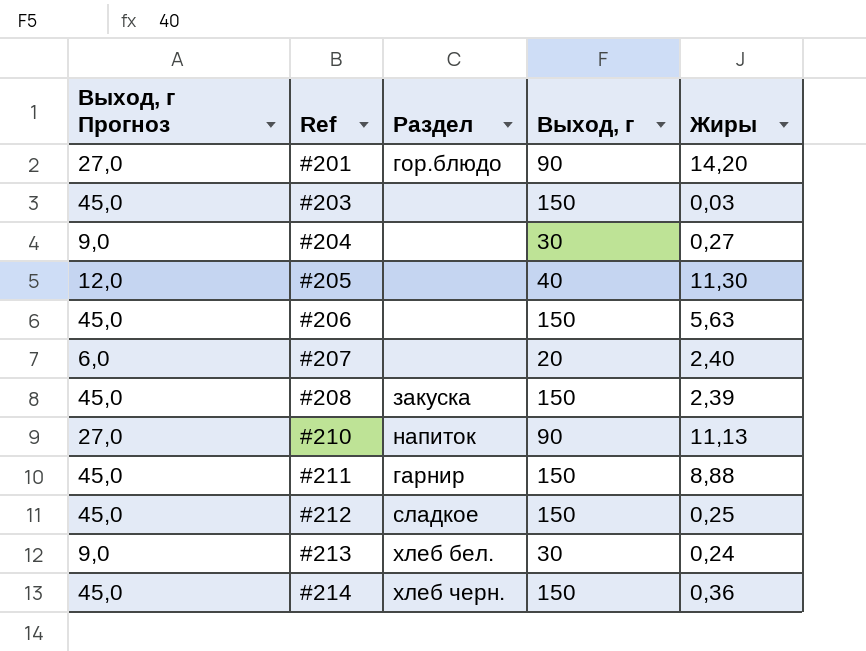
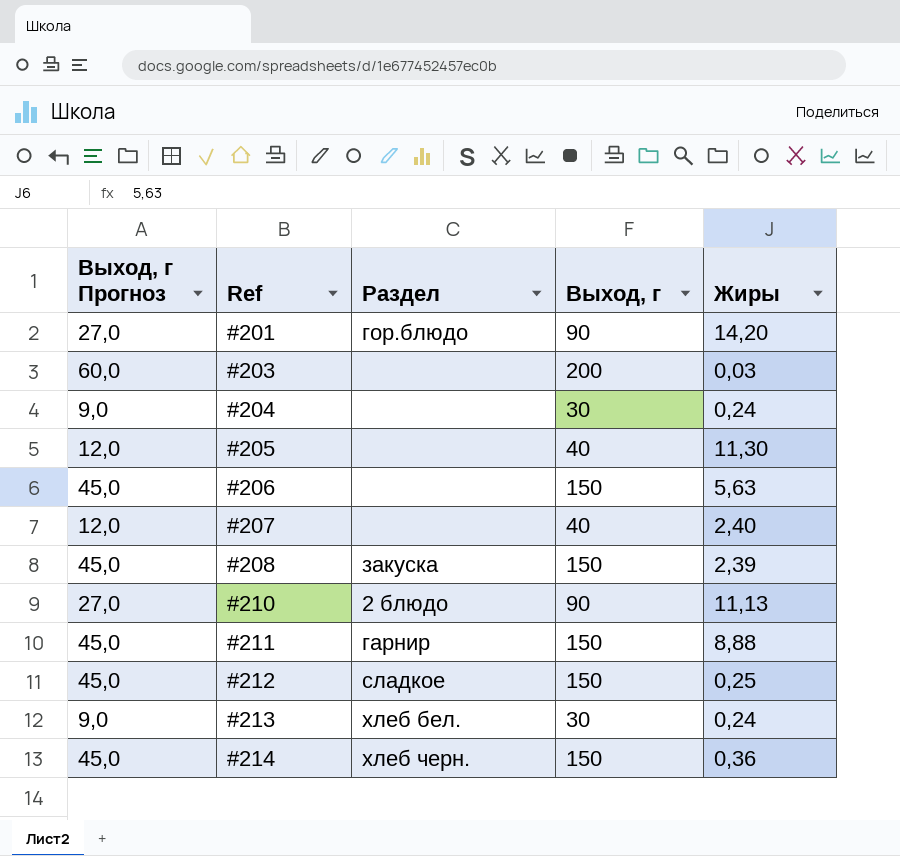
#203 | Выход, г Прогноз: 45,0 -> 60,0
#203 | Выход, г: 150 -> 200
#204 | Жиры: 0,27 -> 0,24
#207 | Выход, г Прогноз: 6,0 -> 12,0
#207 | Выход, г: 20 -> 40
#210 | Раздел: напиток -> 2 блюдо

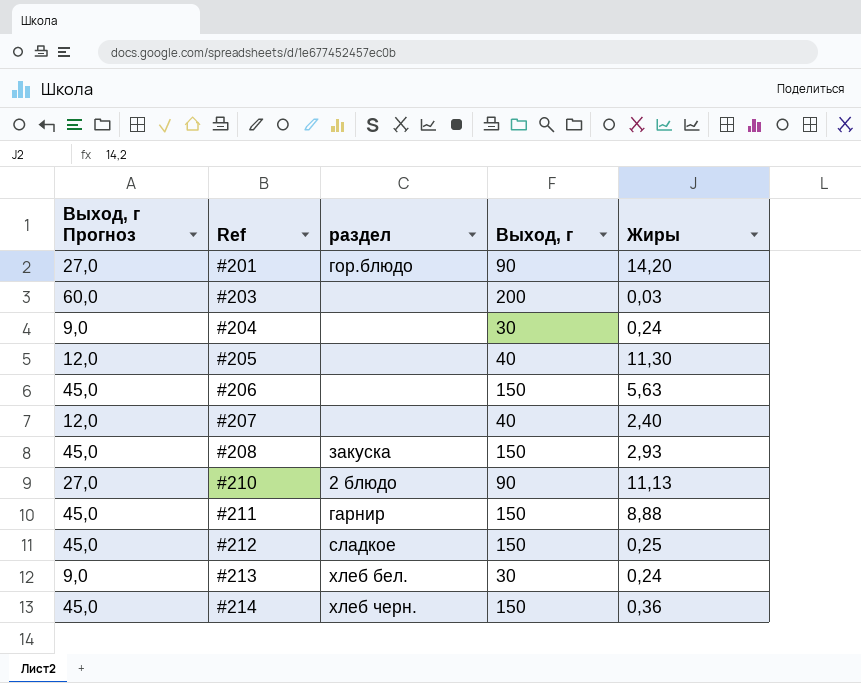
column name: Раздел -> раздел
#208 | Жиры: 2,39 -> 2,93

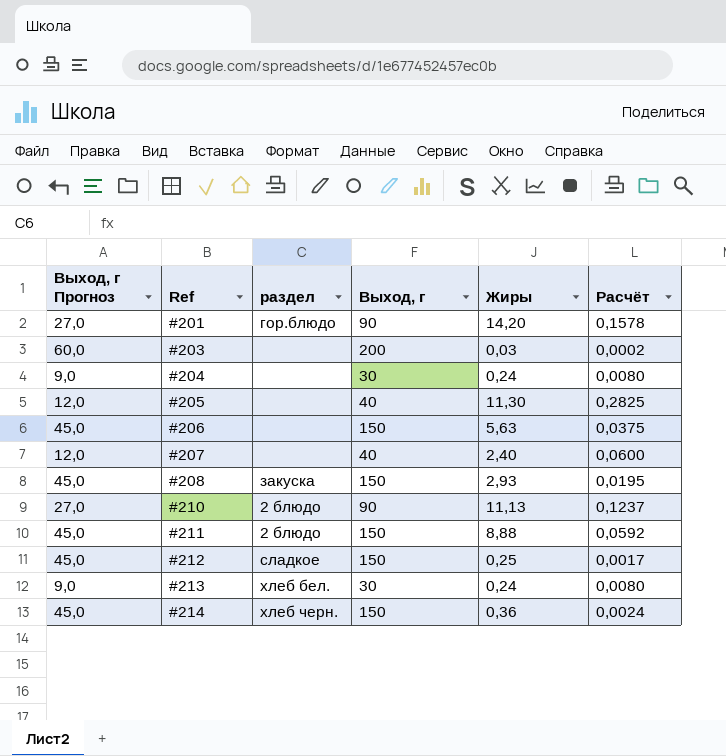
column Расчёт | formula: none -> [Жиры] / [Выход, г]
#211 | раздел: гарнир -> 2 блюдо

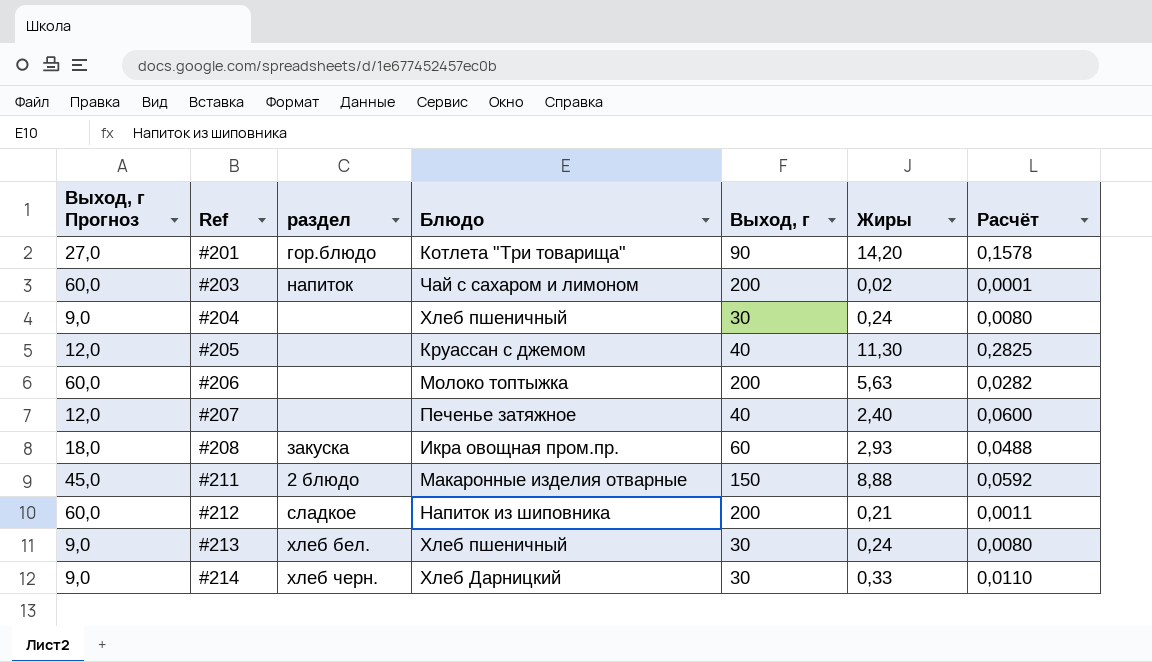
column Блюдо | position: none -> 4
row #210: 27,0 | 2 блюдо | 90 | 11,13 | 0,1237 -> none
#203 | раздел: none -> напиток
#203 | Жиры: 0,03 -> 0,02
#203 | Расчёт: 0,0002 -> 0,0001
#206 | Выход, г Прогноз: 45,0 -> 60,0
#206 | Выход, г: 150 -> 200
#206 | Расчёт: 0,0375 -> 0,0282
#208 | Выход, г Прогноз: 45,0 -> 18,0
#208 | Выход, г: 150 -> 60
#208 | Расчёт: 0,0195 -> 0,0488
#212 | Выход, г Прогноз: 45,0 -> 60,0
#212 | Выход, г: 150 -> 200
#212 | Жиры: 0,25 -> 0,21
#212 | Расчёт: 0,0017 -> 0,0011
#214 | Выход, г Прогноз: 45,0 -> 9,0
#214 | Выход, г: 150 -> 30
#214 | Жиры: 0,36 -> 0,33
#214 | Расчёт: 0,0024 -> 0,0110

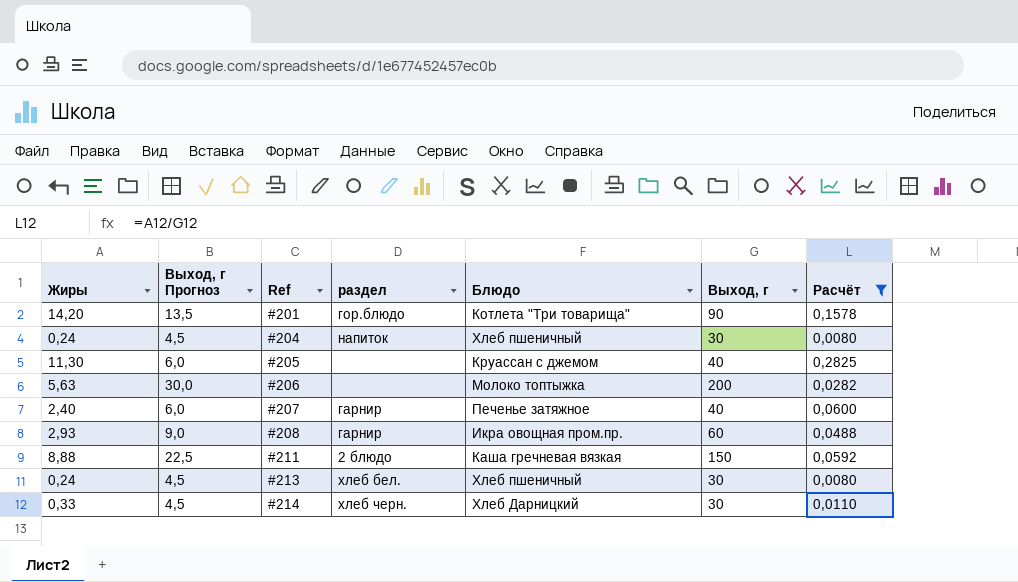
filter: none -> Расчёт >= 0,0080
column Жиры | position: 6 -> 1
column Выход, г Прогноз | formula: [Выход, г] * 0,3 -> [Выход, г] * 0,15
#204 | раздел: none -> напиток
#207 | раздел: none -> гарнир
#208 | раздел: закуска -> гарнир
#211 | Блюдо: Макаронные изделия отварные -> Каша гречневая вязкая

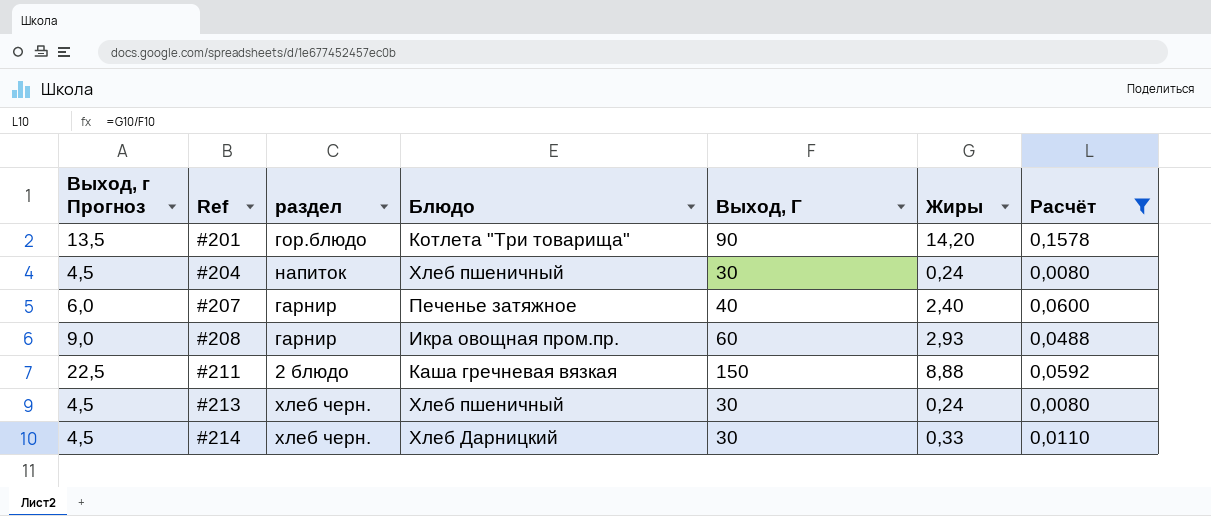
column name: Выход, г -> Выход, Г
column Жиры | position: 1 -> 6
row #205: 11,30 | 6,0 | none | Круассан с джемом | 40 | 0,2825 -> none
row #206: 5,63 | 30,0 | none | Молоко топтыжка | 200 | 0,0282 -> none
#213 | раздел: хлеб бел. -> хлеб черн.

